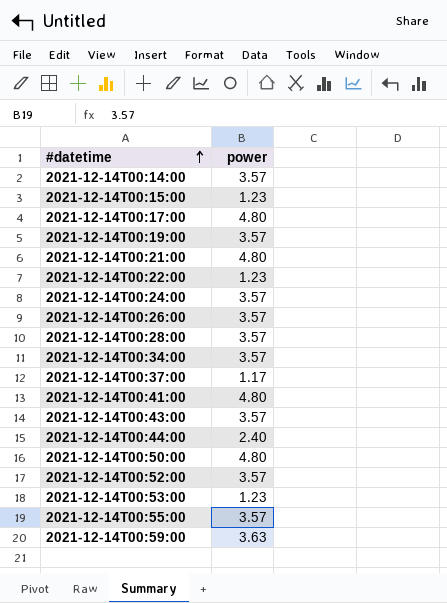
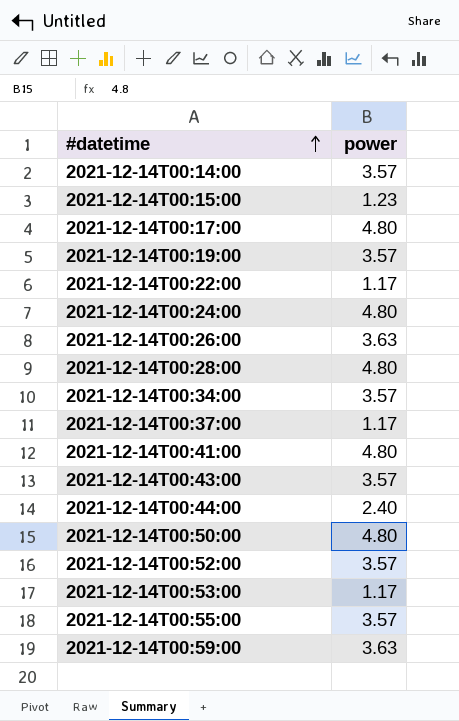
row 2021-12-14T00:21:00: 4.80 -> none
2021-12-14T00:22:00 | power: 1.23 -> 1.17
2021-12-14T00:24:00 | power: 3.57 -> 4.80
2021-12-14T00:26:00 | power: 3.57 -> 3.63
2021-12-14T00:28:00 | power: 3.57 -> 4.80
2021-12-14T00:53:00 | power: 1.23 -> 1.17

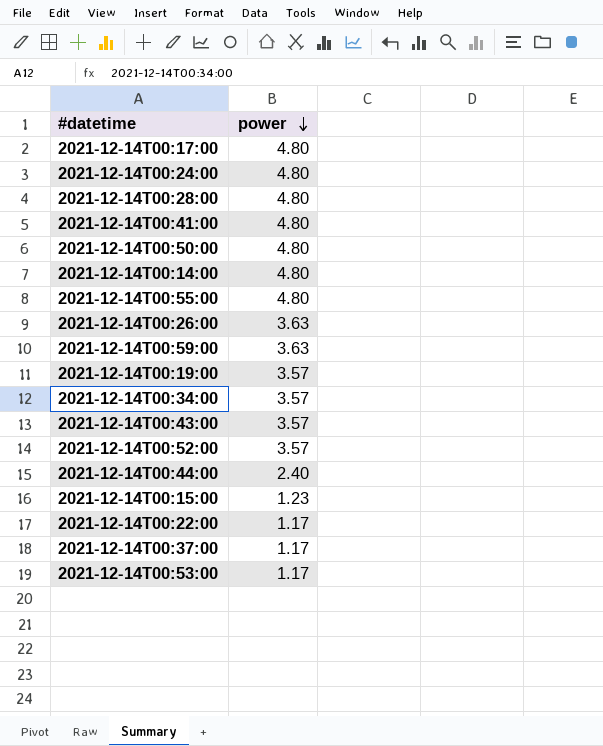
row order: #datetime ascending -> power descending
2021-12-14T00:14:00 | power: 3.57 -> 4.80
2021-12-14T00:55:00 | power: 3.57 -> 4.80

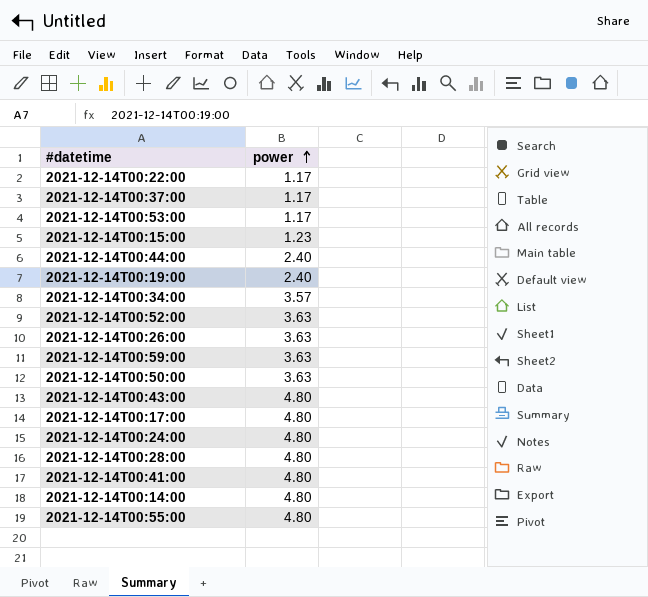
row order: power descending -> power ascending
2021-12-14T00:19:00 | power: 3.57 -> 2.40
2021-12-14T00:52:00 | power: 3.57 -> 3.63
2021-12-14T00:50:00 | power: 4.80 -> 3.63
2021-12-14T00:43:00 | power: 3.57 -> 4.80

